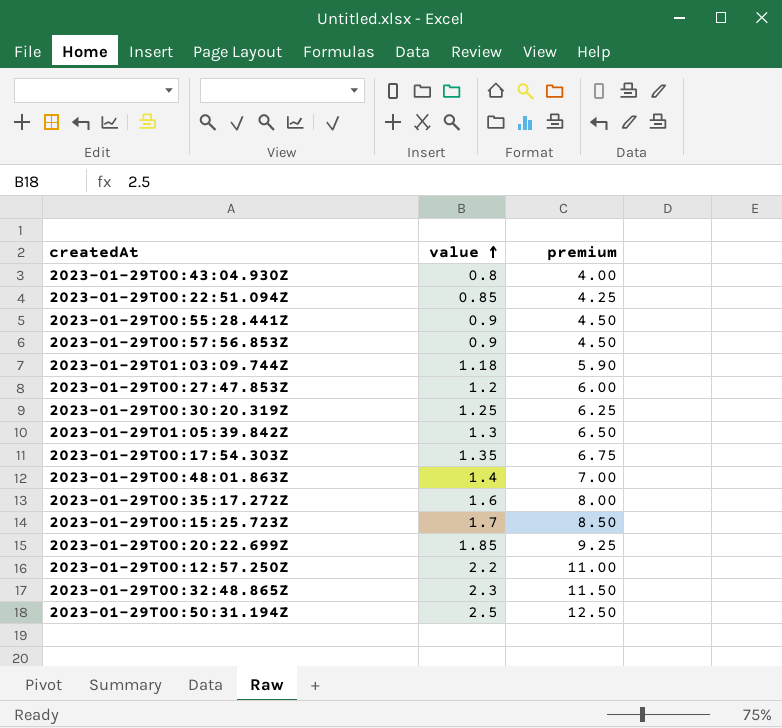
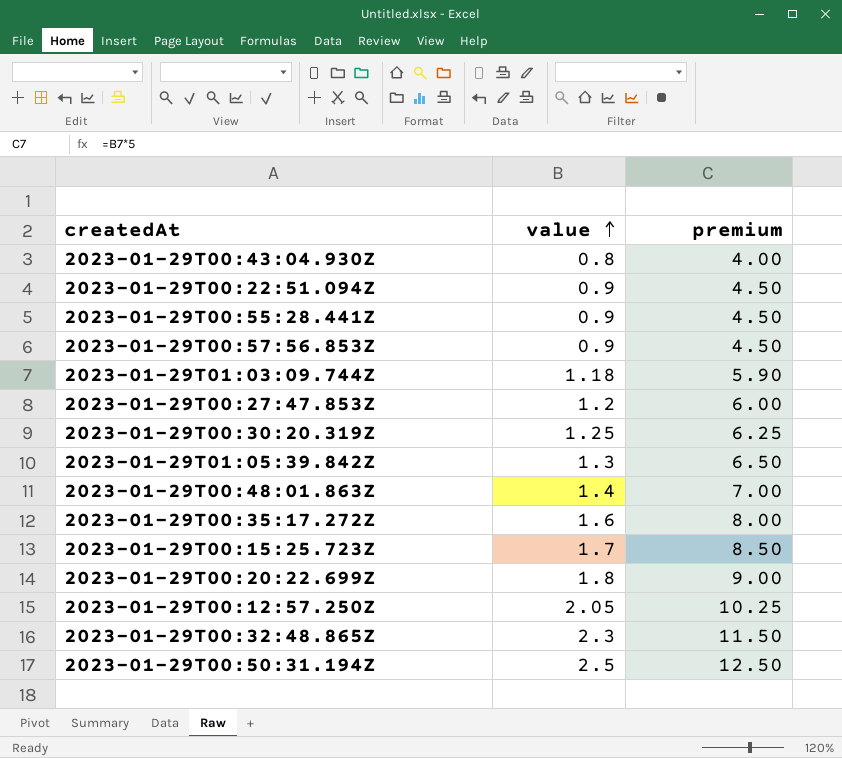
row 2023-01-29T00:17:54.303Z: 1.35 | 6.75 -> none
2023-01-29T00:22:51.094Z | value: 0.85 -> 0.9
2023-01-29T00:22:51.094Z | premium: 4.25 -> 4.50
2023-01-29T00:20:22.699Z | value: 1.85 -> 1.8
2023-01-29T00:20:22.699Z | premium: 9.25 -> 9.00
2023-01-29T00:12:57.250Z | value: 2.2 -> 2.05
2023-01-29T00:12:57.250Z | premium: 11.00 -> 10.25

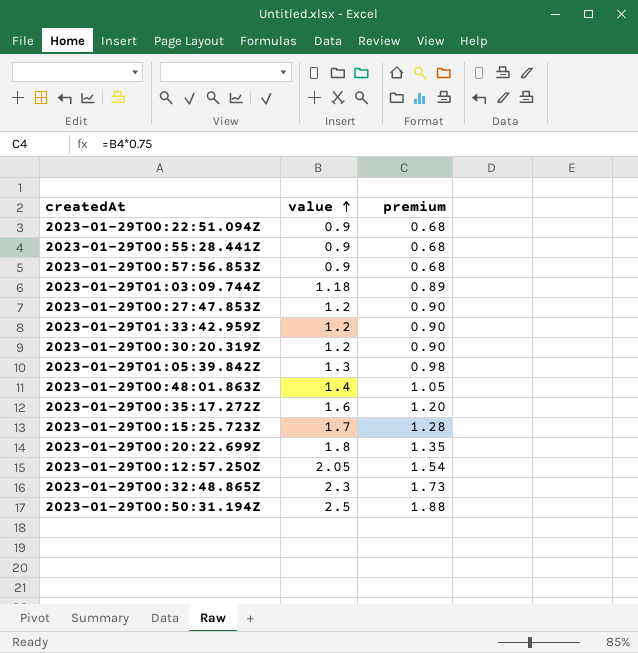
column premium | formula: [value] * 5 -> [value] * 0.75
row 2023-01-29T00:43:04.930Z: 0.8 | 4.00 -> none
row 2023-01-29T01:33:42.959Z: none -> 1.2 | 0.90
2023-01-29T00:30:20.319Z | value: 1.25 -> 1.2

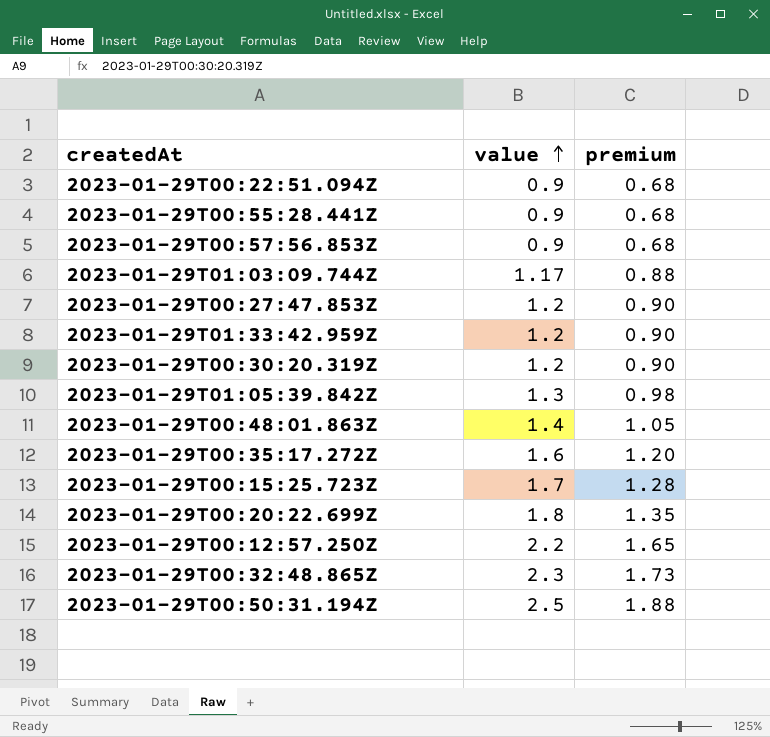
2023-01-29T01:03:09.744Z | value: 1.18 -> 1.17
2023-01-29T01:03:09.744Z | premium: 0.89 -> 0.88
2023-01-29T00:12:57.250Z | value: 2.05 -> 2.2
2023-01-29T00:12:57.250Z | premium: 1.54 -> 1.65

